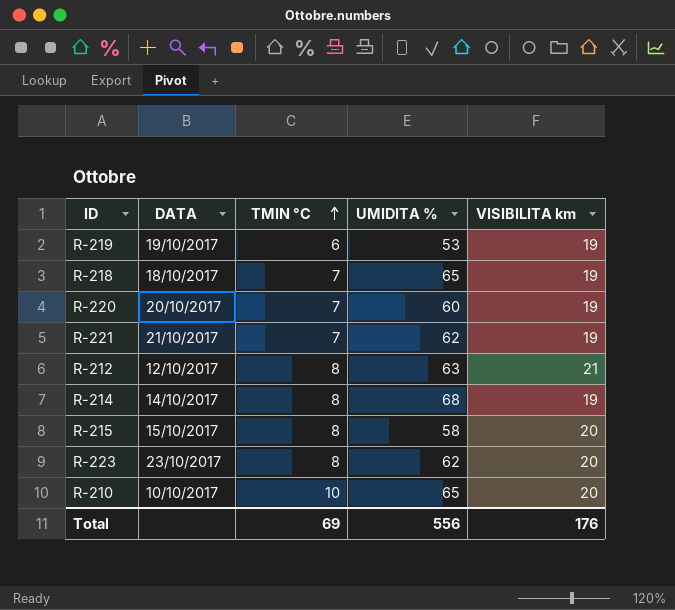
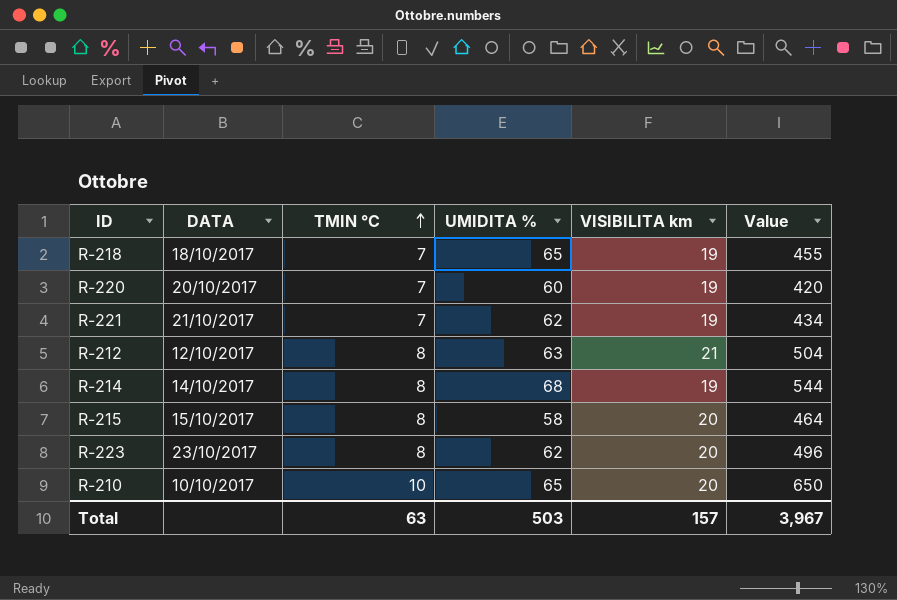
column Value | formula: none -> [TMIN °C] * [UMIDITA %]
row R-219: 19/10/2017 | 6 | 53 | 19 -> none
Total | TMIN °C: 69 -> 63
Total | UMIDITA %: 556 -> 503
Total | VISIBILITA km: 176 -> 157

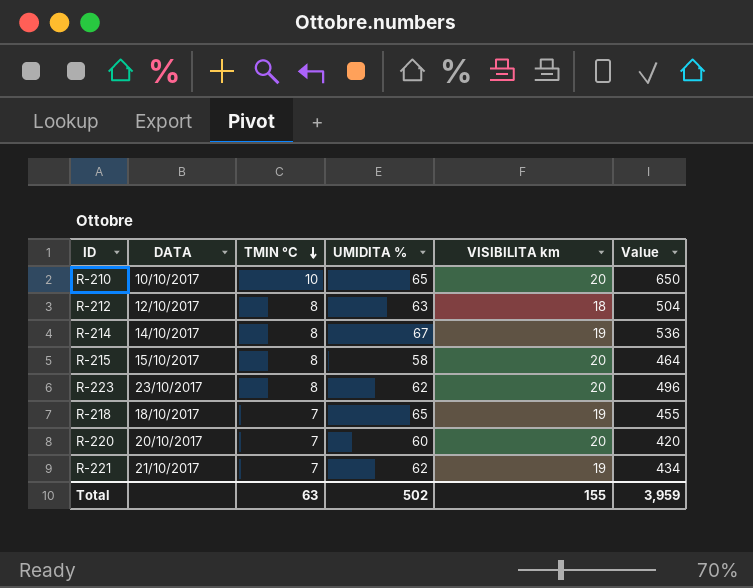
row order: TMIN °C ascending -> TMIN °C descending
R-212 | VISIBILITA km: 21 -> 18
R-214 | UMIDITA %: 68 -> 67
R-214 | Value: 544 -> 536
R-220 | VISIBILITA km: 19 -> 20
Total | UMIDITA %: 503 -> 502
Total | VISIBILITA km: 157 -> 155
Total | Value: 3,967 -> 3,959

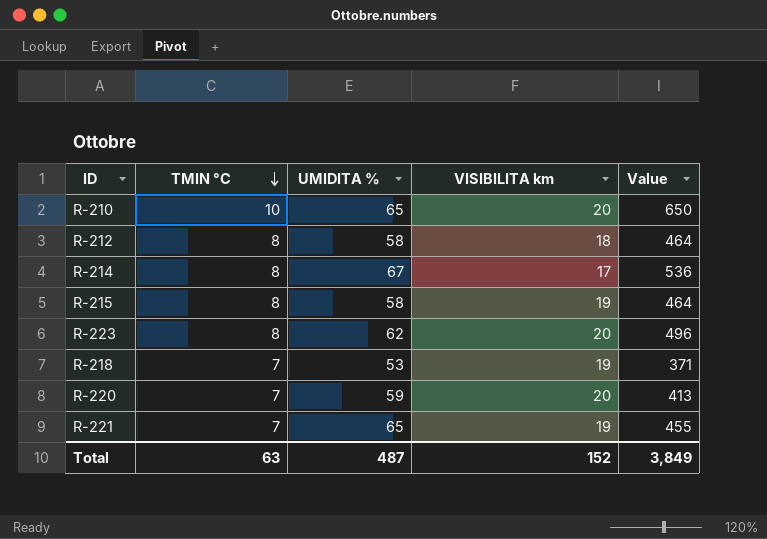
column DATA | position: 2 -> none
R-212 | UMIDITA %: 63 -> 58
R-212 | Value: 504 -> 464
R-214 | VISIBILITA km: 19 -> 17
R-215 | VISIBILITA km: 20 -> 19
R-218 | UMIDITA %: 65 -> 53
R-218 | Value: 455 -> 371
R-220 | UMIDITA %: 60 -> 59
R-220 | Value: 420 -> 413
R-221 | UMIDITA %: 62 -> 65
R-221 | Value: 434 -> 455
Total | UMIDITA %: 502 -> 487
Total | VISIBILITA km: 155 -> 152
Total | Value: 3,959 -> 3,849

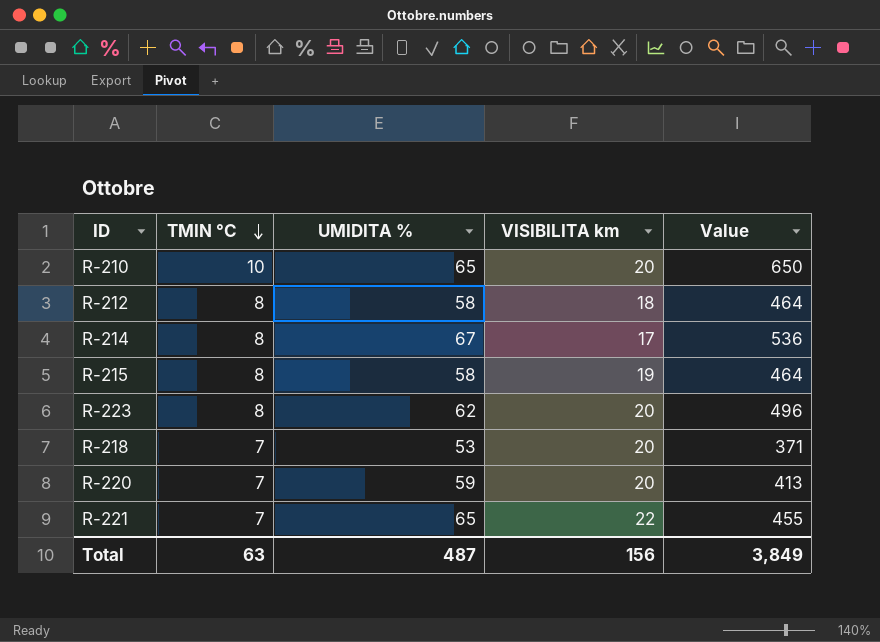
R-218 | VISIBILITA km: 19 -> 20
R-221 | VISIBILITA km: 19 -> 22
Total | VISIBILITA km: 152 -> 156

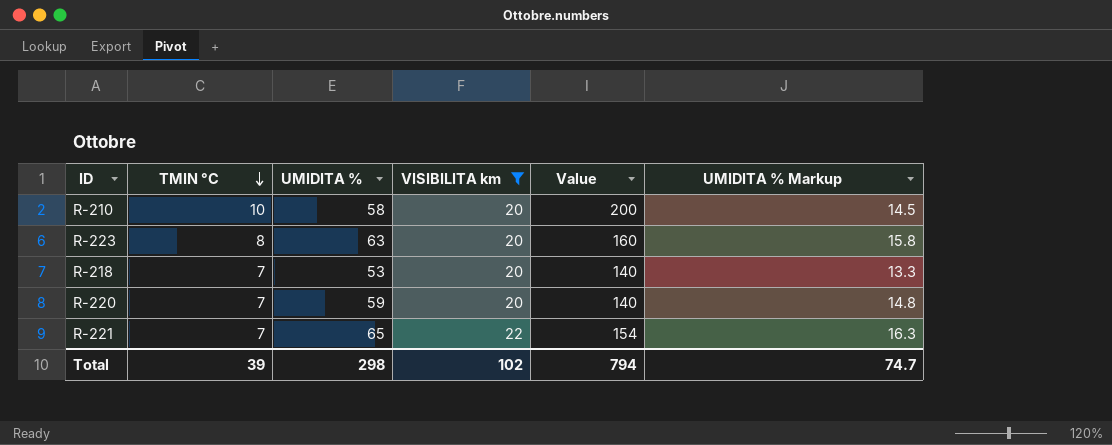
filter: none -> VISIBILITA km >= 20
column Value | formula: [TMIN °C] * [UMIDITA %] -> [TMIN °C] * [VISIBILITA km]
column UMIDITA % Markup | formula: none -> [UMIDITA %] * 0.25
R-210 | UMIDITA %: 65 -> 58
R-223 | UMIDITA %: 62 -> 63
Total | TMIN °C: 63 -> 39
Total | UMIDITA %: 487 -> 298
Total | VISIBILITA km: 156 -> 102
Total | Value: 3,849 -> 794

